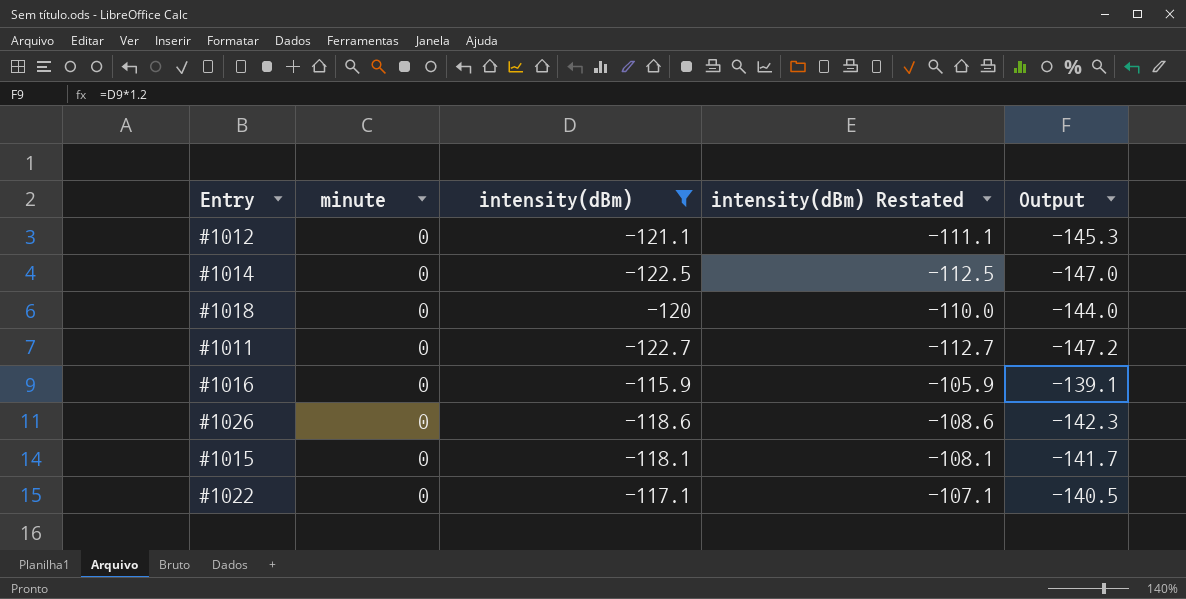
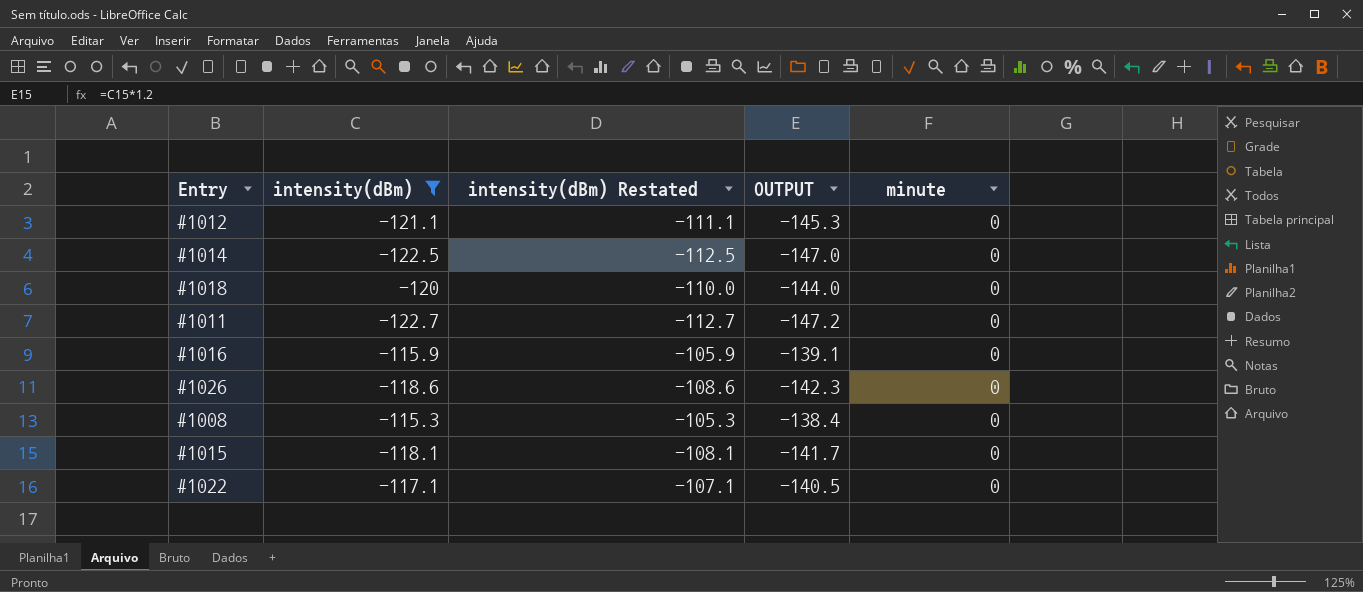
column name: Output -> OUTPUT
column minute | position: 2 -> 5
row #1008: none -> -115.3 | -105.3 | -138.4 | 0

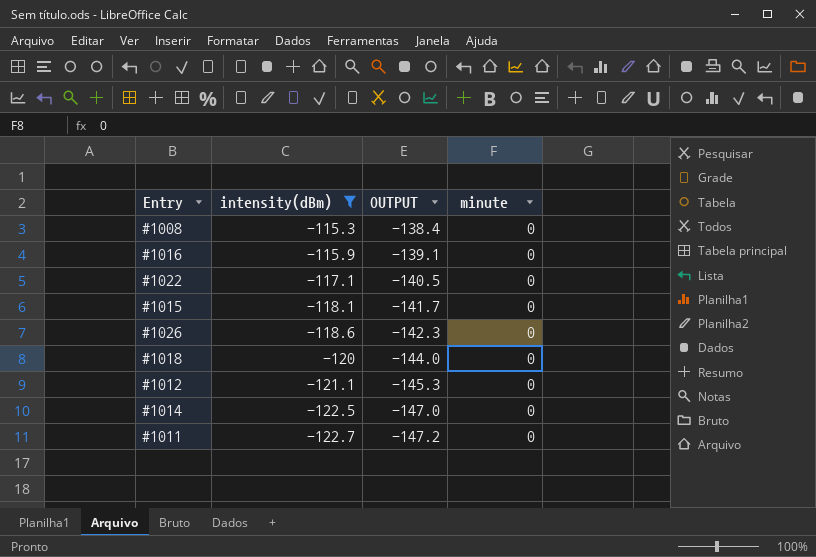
row order: none -> intensity(dBm) descending
column intensity(dBm) Restated | formula: [intensity(dBm)] + 10 -> none

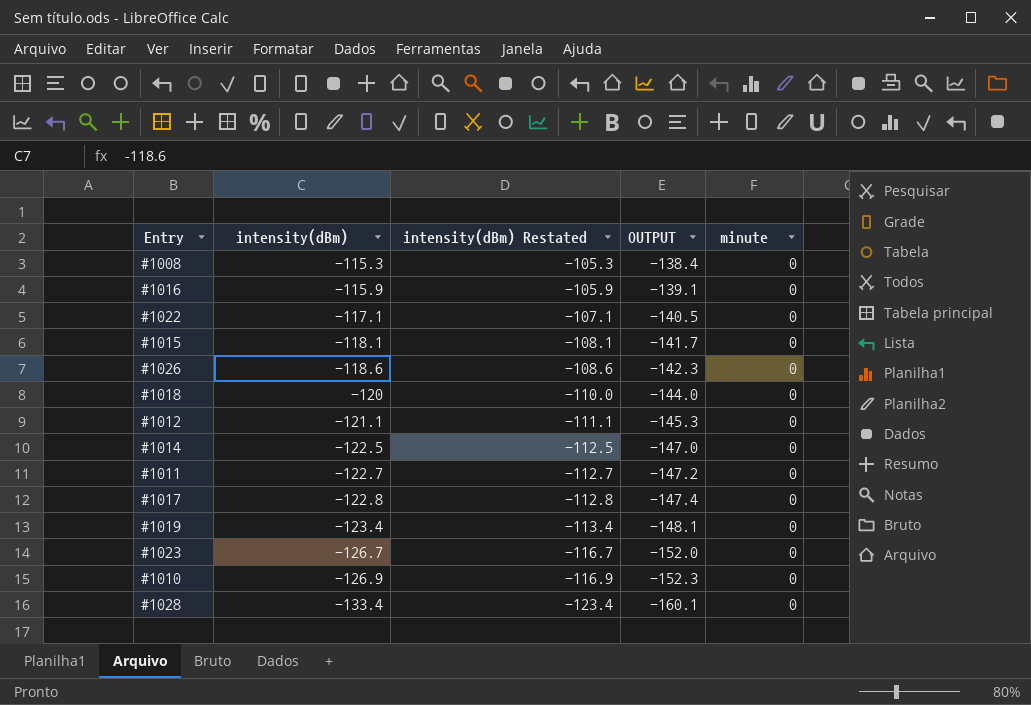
filter: intensity(dBm) >= -122.7 -> none
column intensity(dBm) Restated | formula: none -> [intensity(dBm)] + 10

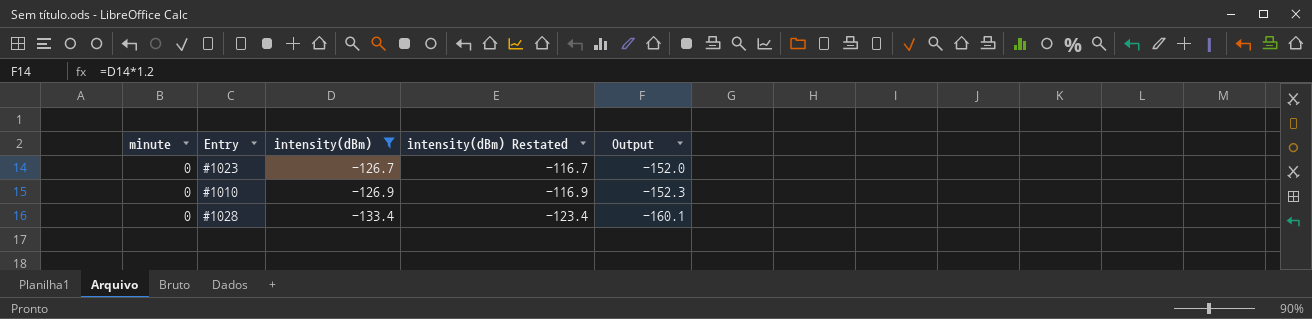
filter: none -> intensity(dBm) <= -126.7
column minute | position: 5 -> 1
column name: OUTPUT -> Output

